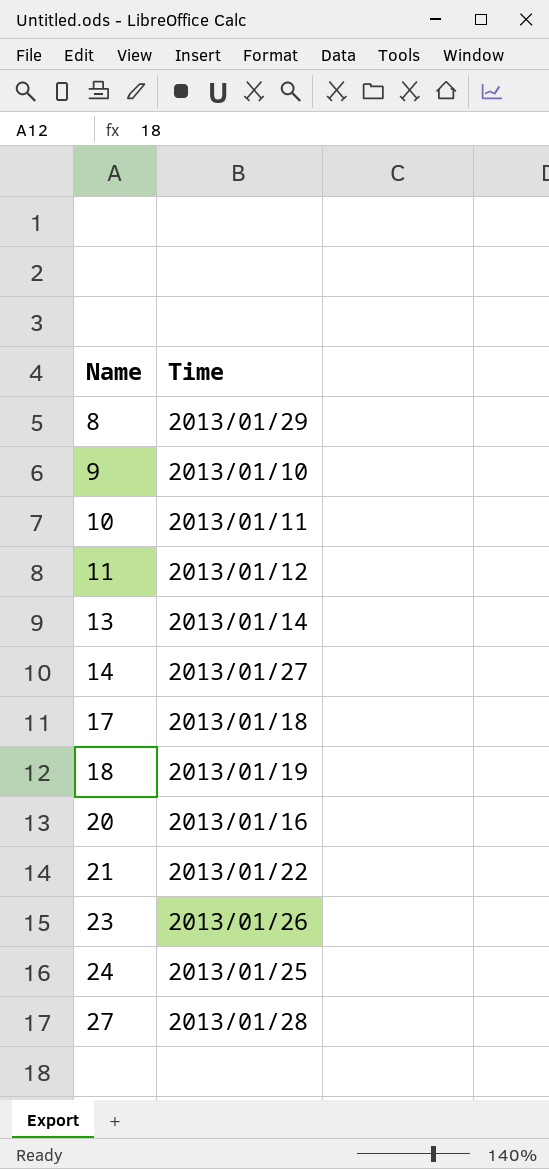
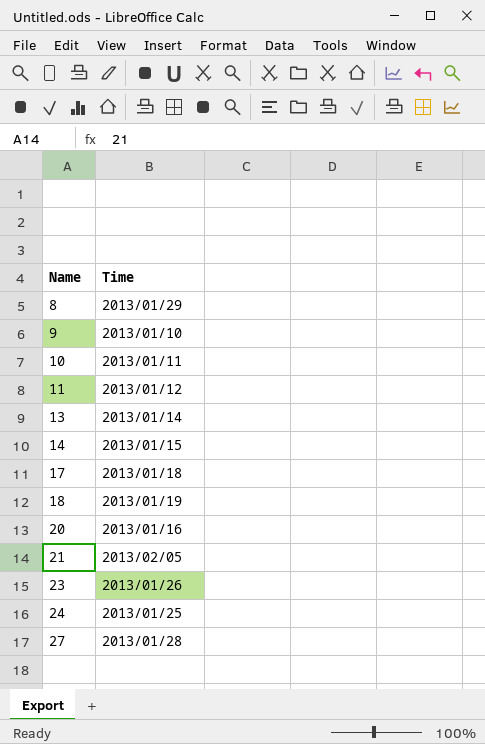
14 | Time: 2013/01/27 -> 2013/01/15
21 | Time: 2013/01/22 -> 2013/02/05

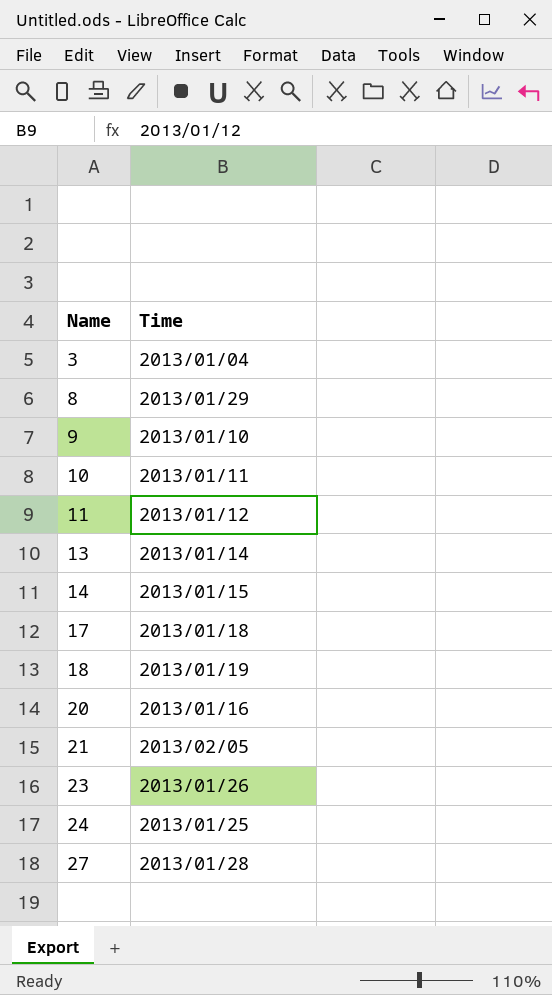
row 3: none -> 2013/01/04

